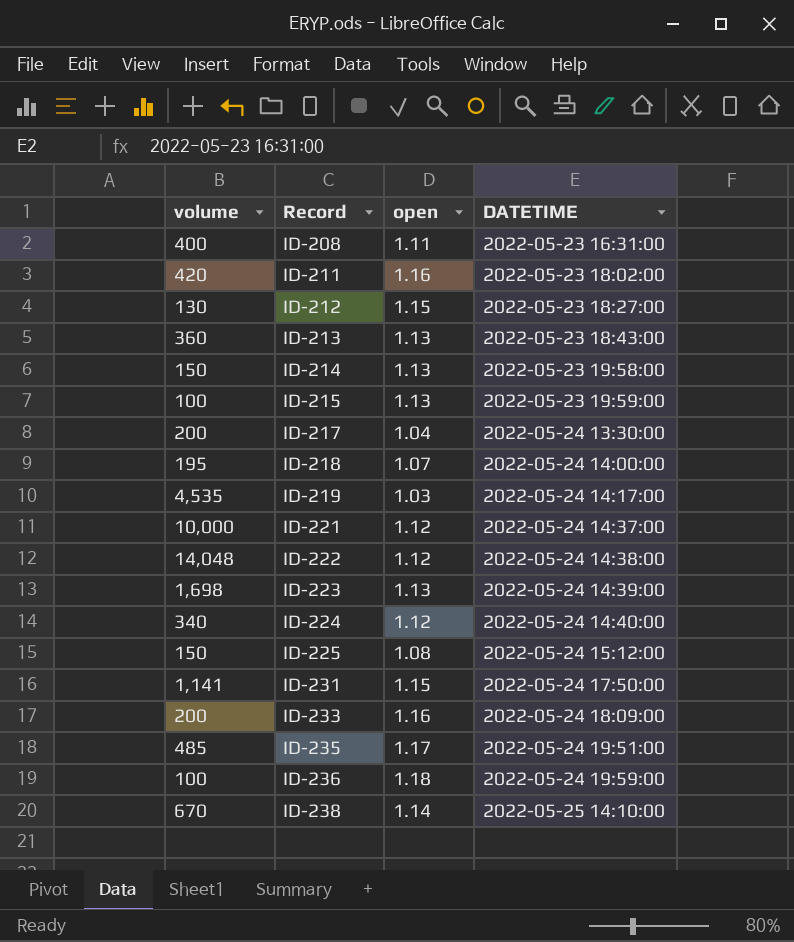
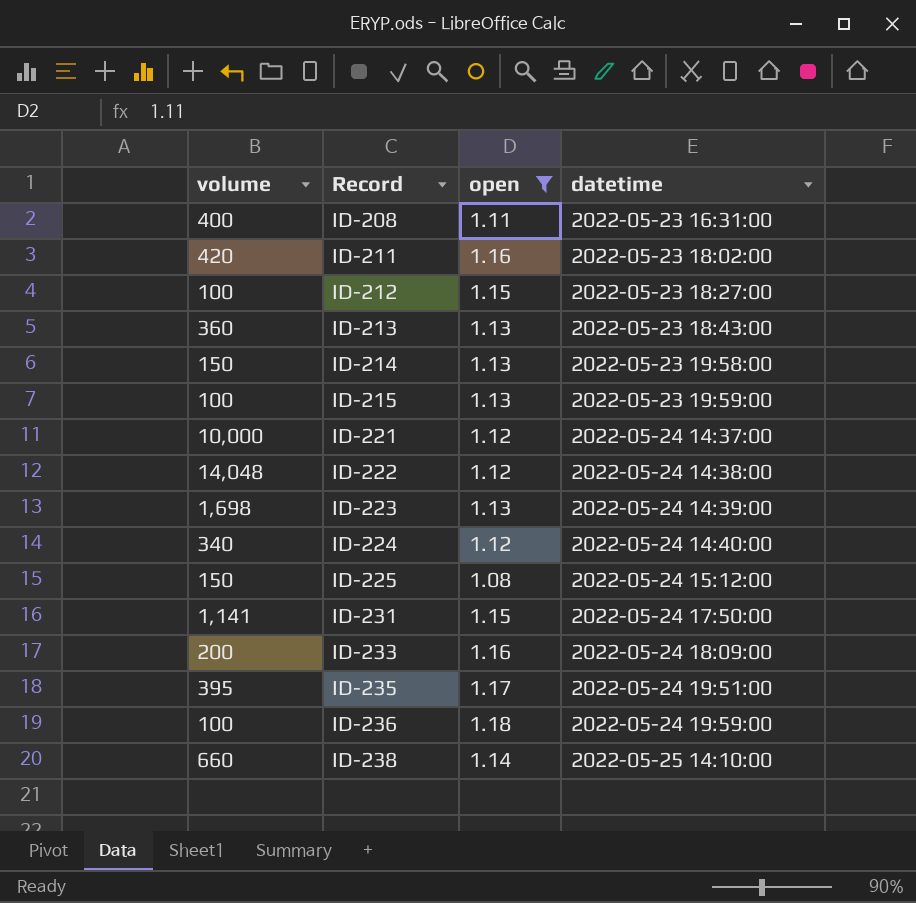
filter: none -> open >= 1.08
column name: DATETIME -> datetime
ID-212 | volume: 130 -> 100
ID-235 | volume: 485 -> 395
ID-238 | volume: 670 -> 660

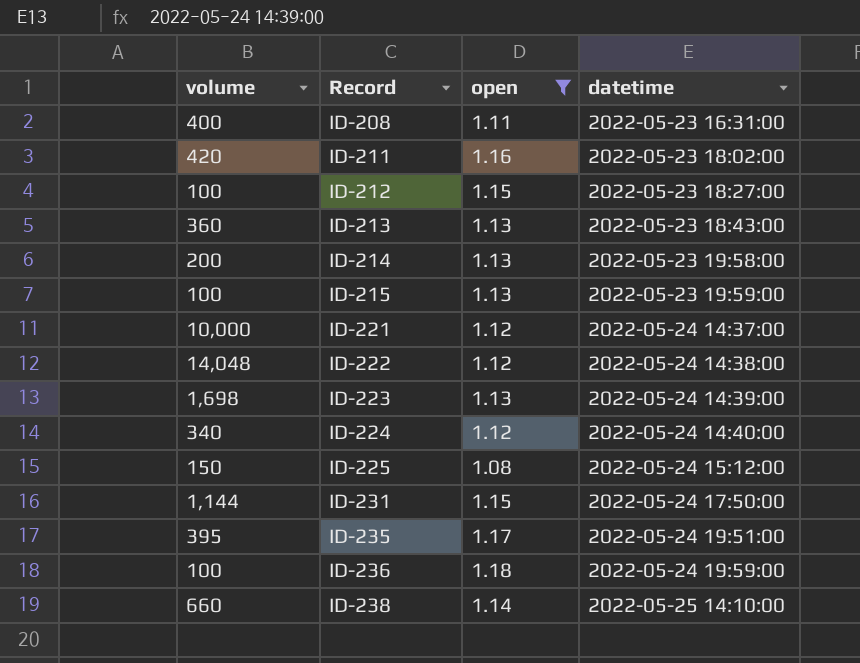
row ID-233: 200 | 1.16 | 2022-05-24 18:09:00 -> none
ID-214 | volume: 150 -> 200
ID-231 | volume: 1,141 -> 1,144

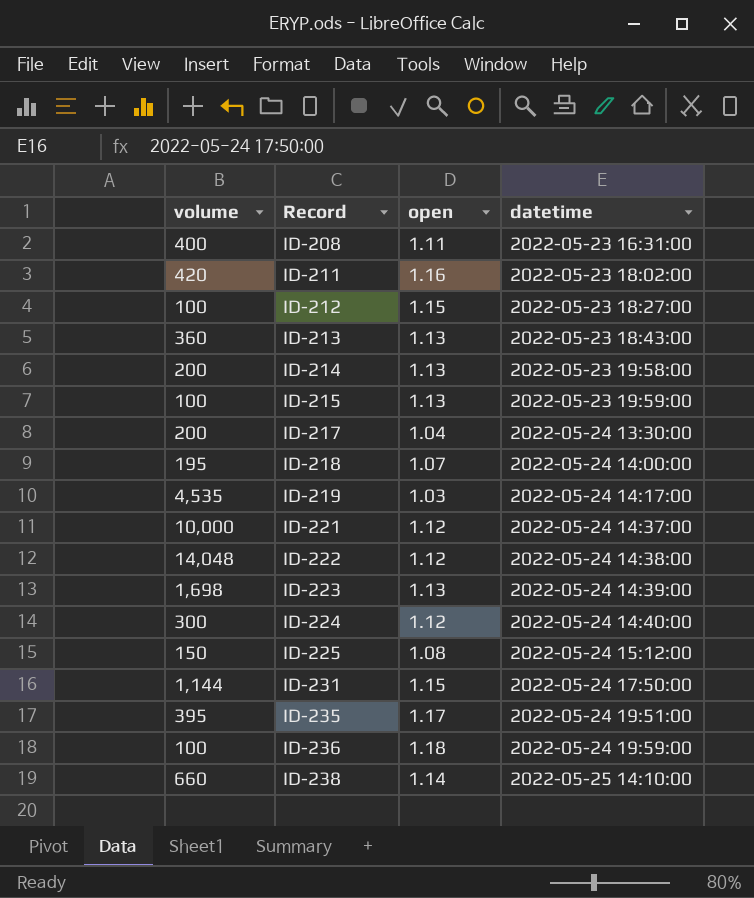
filter: open >= 1.08 -> none
ID-224 | volume: 340 -> 300

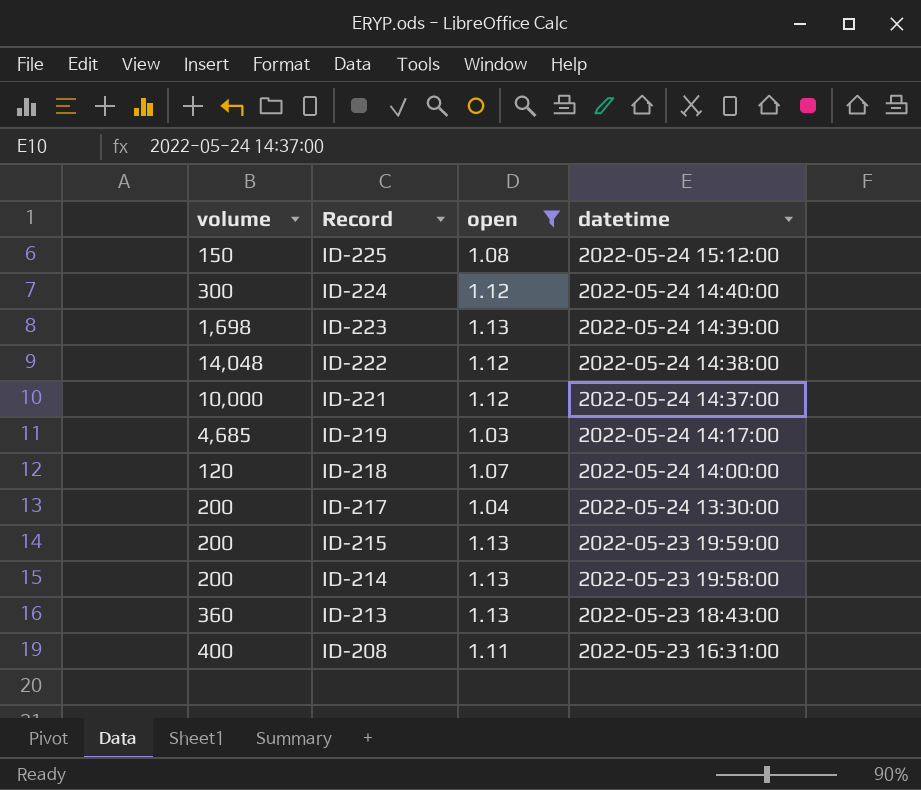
filter: none -> open <= 1.13
row order: Record ascending -> Record descending
ID-219 | volume: 4,535 -> 4,685
ID-218 | volume: 195 -> 120
ID-215 | volume: 100 -> 200

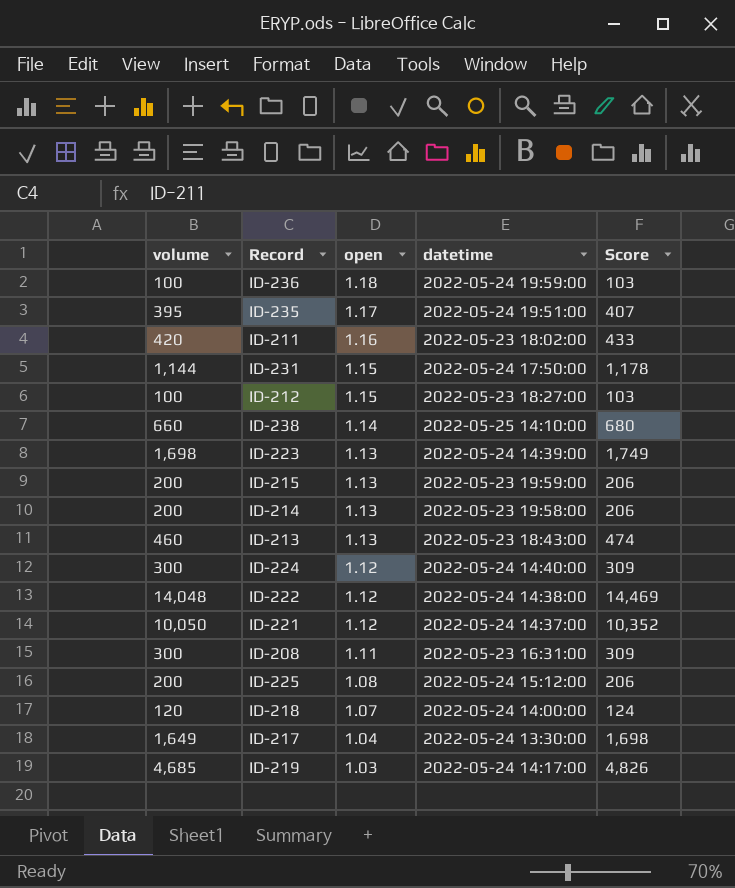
filter: open <= 1.13 -> none
row order: Record descending -> open descending
column Score | formula: none -> [volume] * 1.03
ID-213 | volume: 360 -> 460
ID-221 | volume: 10,000 -> 10,050
ID-208 | volume: 400 -> 300
ID-225 | volume: 150 -> 200
ID-217 | volume: 200 -> 1,649

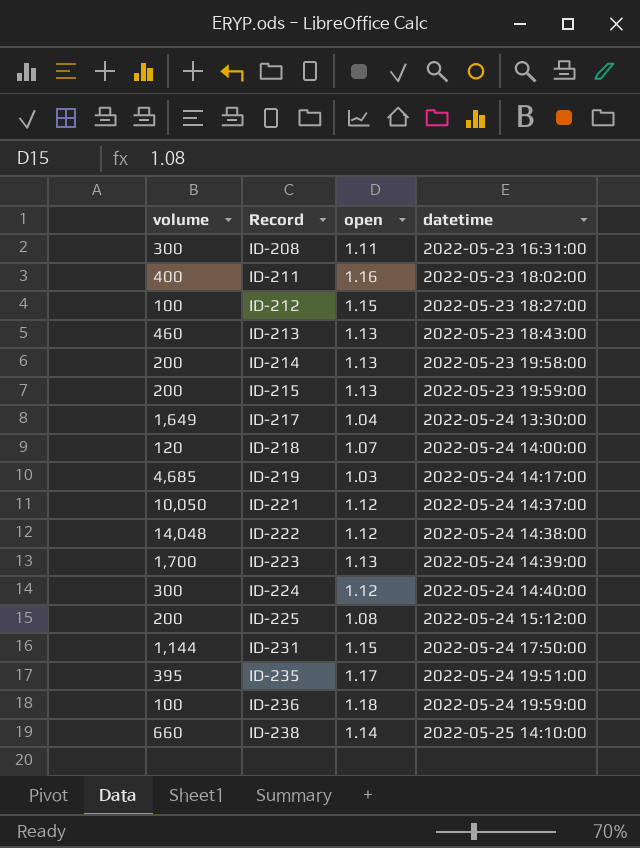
row order: open descending -> Record ascending
column Score | formula: [volume] * 1.03 -> none
ID-211 | volume: 420 -> 400
ID-223 | volume: 1,698 -> 1,700

